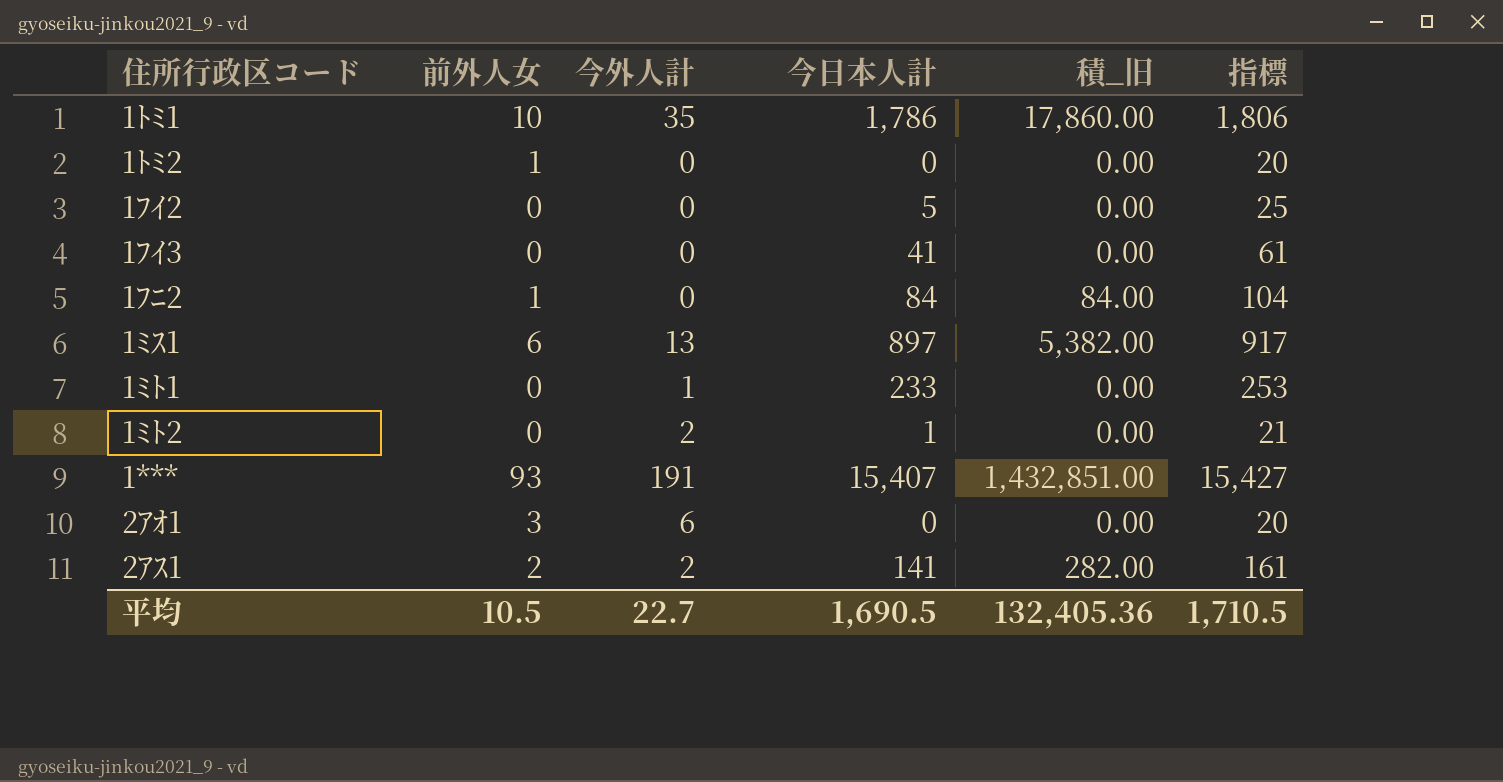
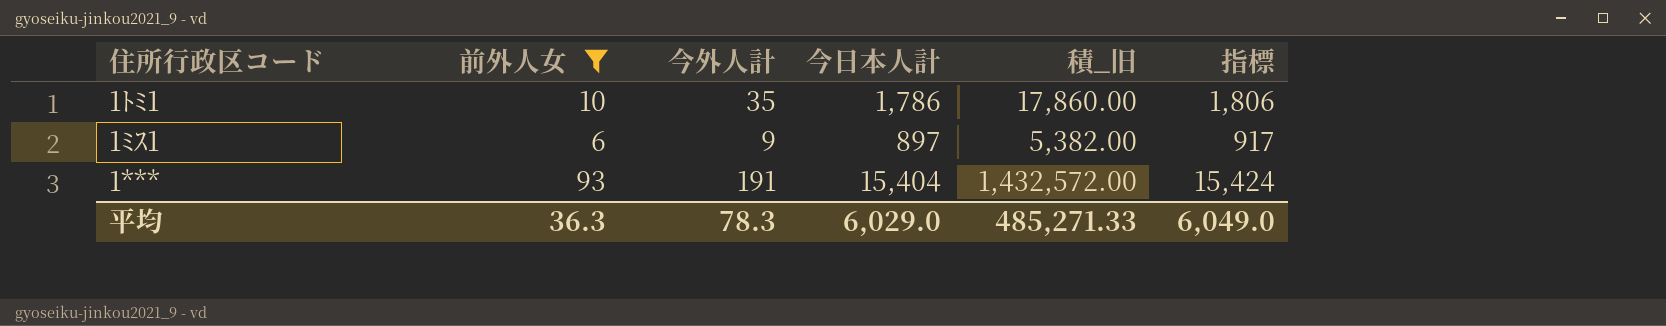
filter: none -> 前外人女 >= 6
1ﾐｽ1 | 今外人計: 13 -> 9
1*** | 今日本人計: 15,407 -> 15,404
1*** | 積_旧: 1,432,851.00 -> 1,432,572.00
1*** | 指標: 15,427 -> 15,424
平均 | 前外人女: 10.5 -> 36.3
平均 | 今外人計: 22.7 -> 78.3
平均 | 今日本人計: 1,690.5 -> 6,029.0
平均 | 積_旧: 132,405.36 -> 485,271.33
平均 | 指標: 1,710.5 -> 6,049.0

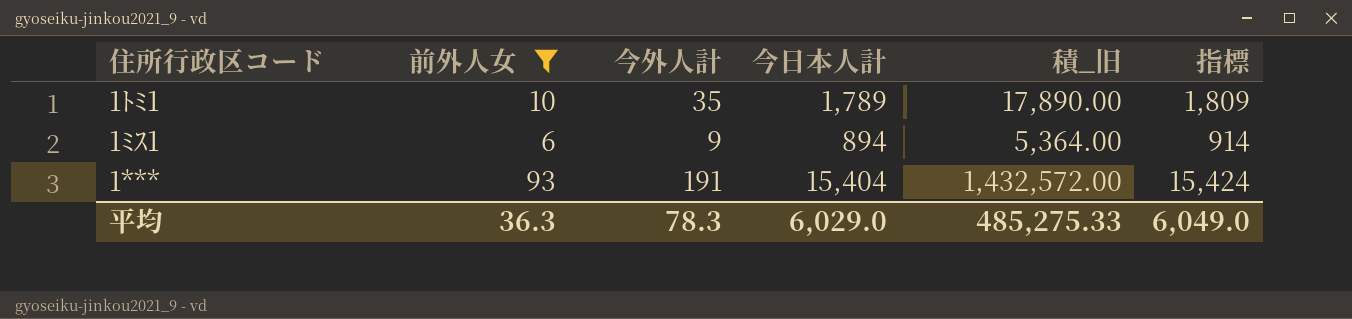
1ﾄﾐ1 | 今日本人計: 1,786 -> 1,789
1ﾄﾐ1 | 積_旧: 17,860.00 -> 17,890.00
1ﾄﾐ1 | 指標: 1,806 -> 1,809
1ﾐｽ1 | 今日本人計: 897 -> 894
1ﾐｽ1 | 積_旧: 5,382.00 -> 5,364.00
1ﾐｽ1 | 指標: 917 -> 914
平均 | 積_旧: 485,271.33 -> 485,275.33

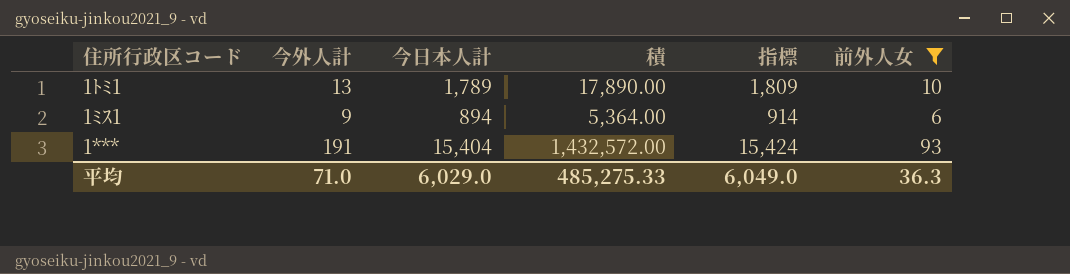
column name: 積_旧 -> 積
column 前外人女 | position: 2 -> 6
1ﾄﾐ1 | 今外人計: 35 -> 13
平均 | 今外人計: 78.3 -> 71.0

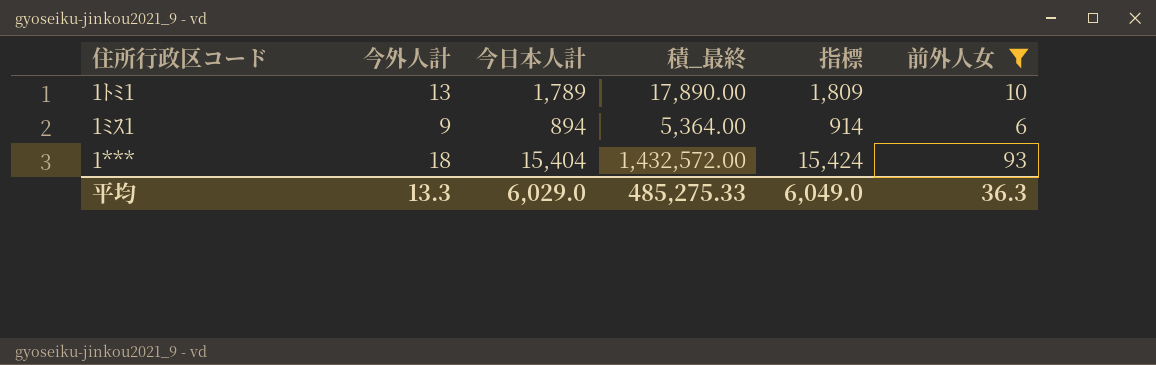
column name: 積 -> 積_最終
1*** | 今外人計: 191 -> 18
平均 | 今外人計: 71.0 -> 13.3

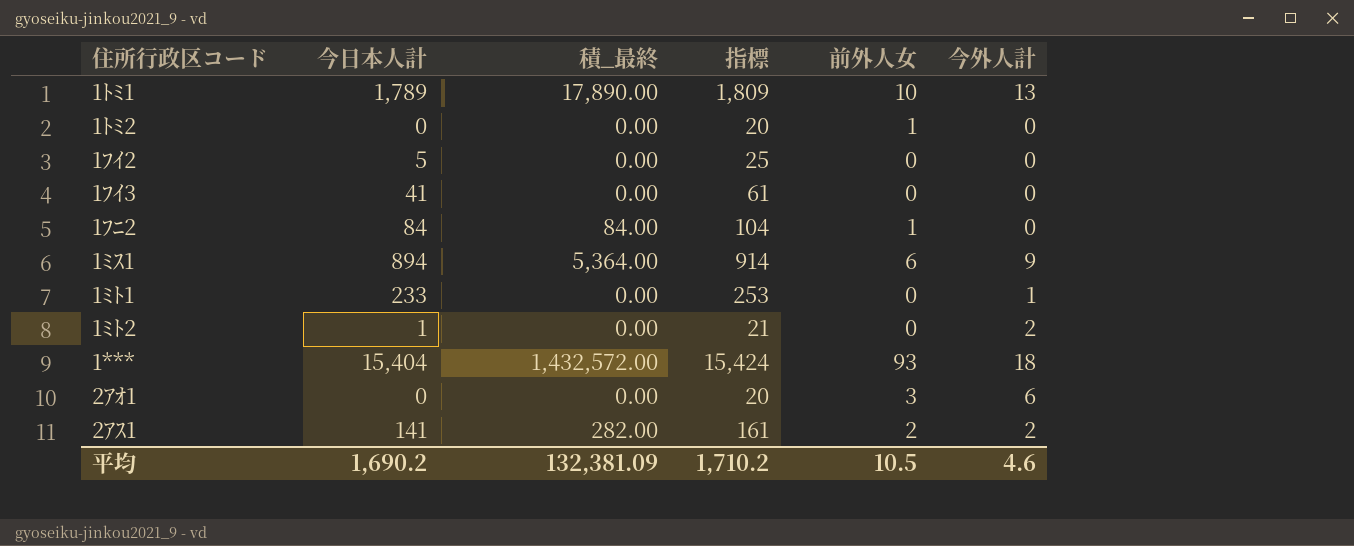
filter: 前外人女 >= 6 -> none
column 今外人計 | position: 2 -> 6
平均 | 今日本人計: 6,029.0 -> 1,690.2
平均 | 積_最終: 485,275.33 -> 132,381.09
平均 | 指標: 6,049.0 -> 1,710.2
平均 | 前外人女: 36.3 -> 10.5
平均 | 今外人計: 13.3 -> 4.6

